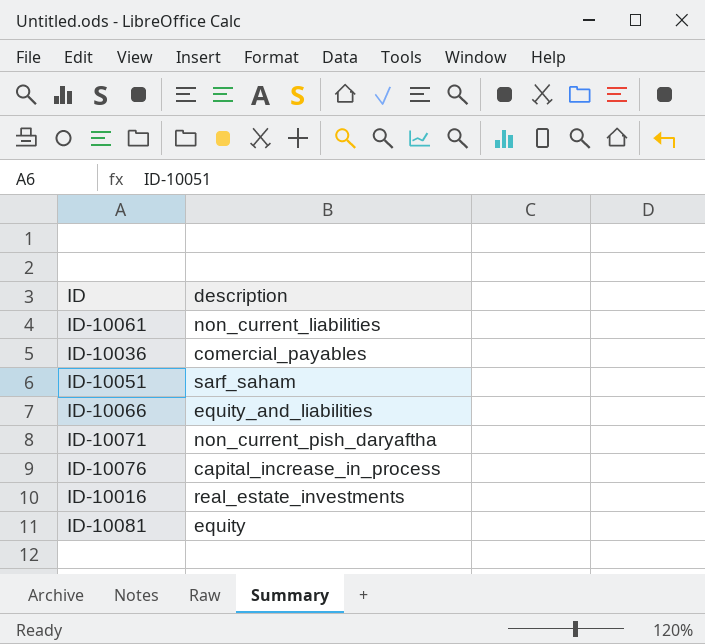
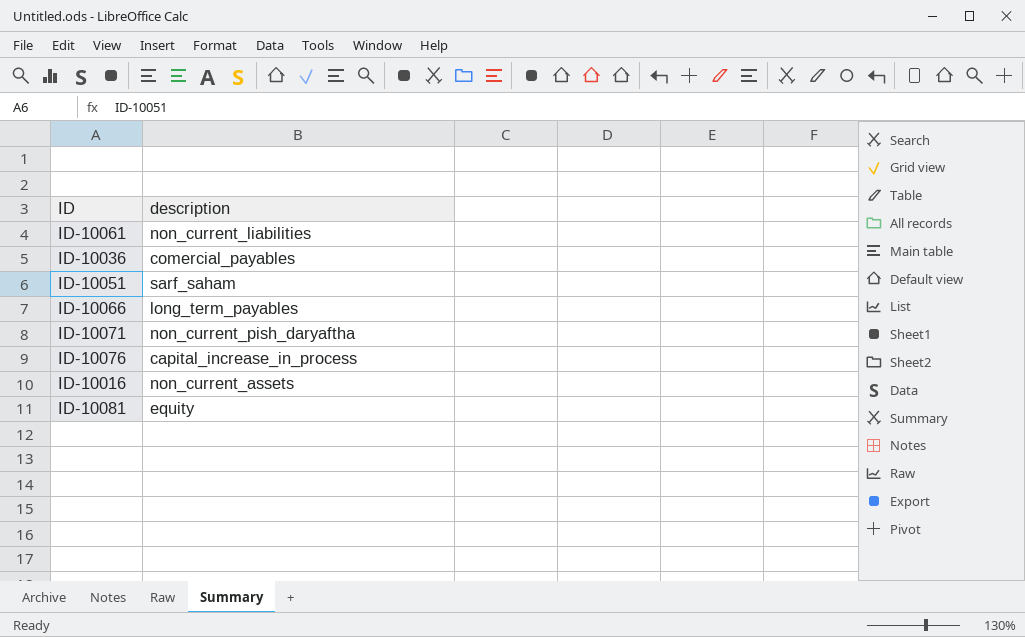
ID-10066 | description: equity_and_liabilities -> long_term_payables
ID-10016 | description: real_estate_investments -> non_current_assets

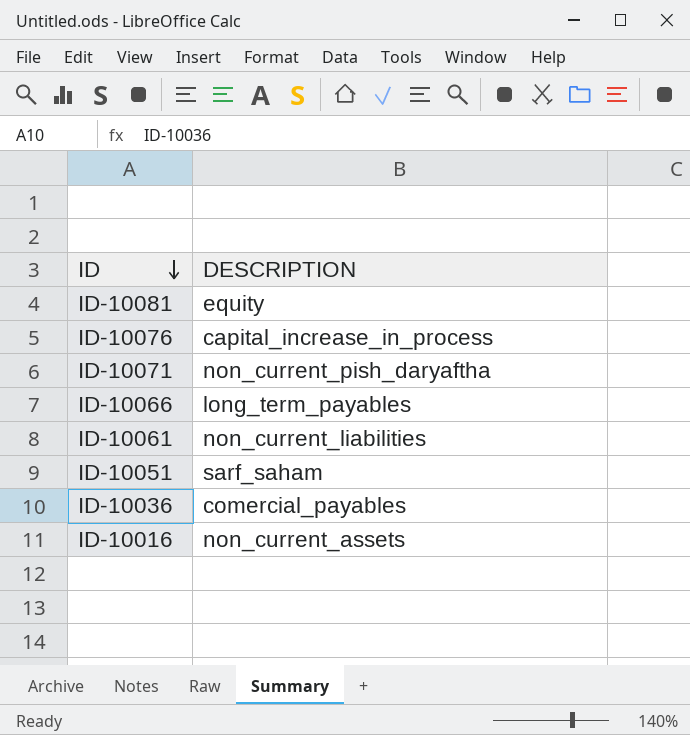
row order: none -> ID descending
column name: description -> DESCRIPTION

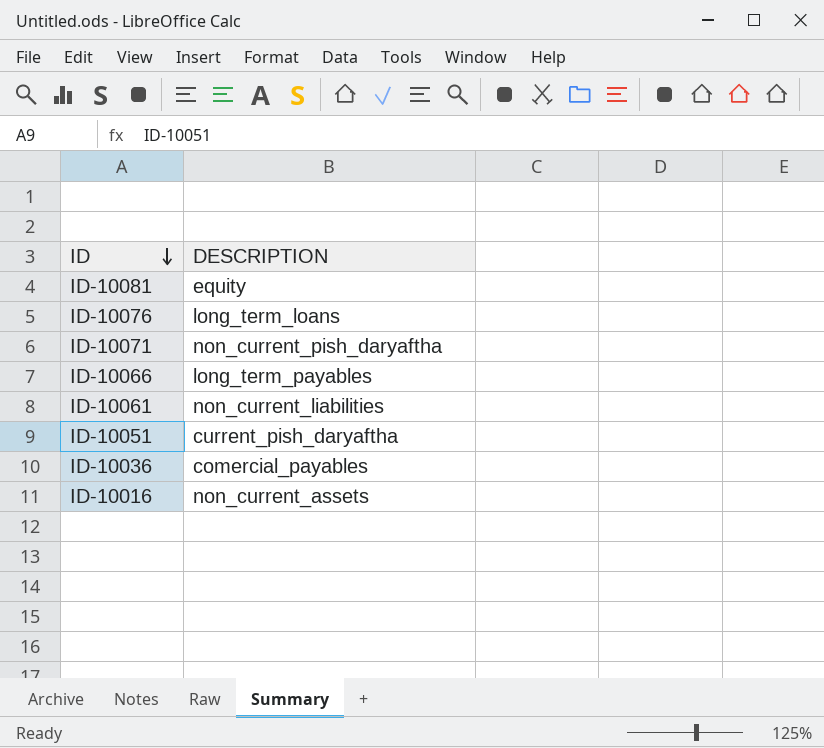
ID-10076 | DESCRIPTION: capital_increase_in_process -> long_term_loans
ID-10051 | DESCRIPTION: sarf_saham -> current_pish_daryaftha

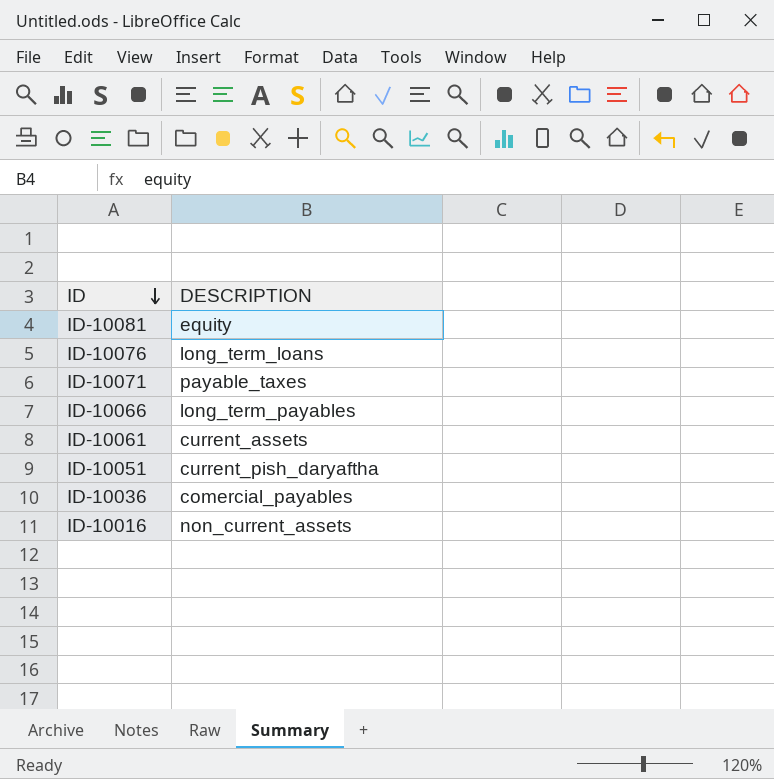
ID-10071 | DESCRIPTION: non_current_pish_daryaftha -> payable_taxes
ID-10061 | DESCRIPTION: non_current_liabilities -> current_assets

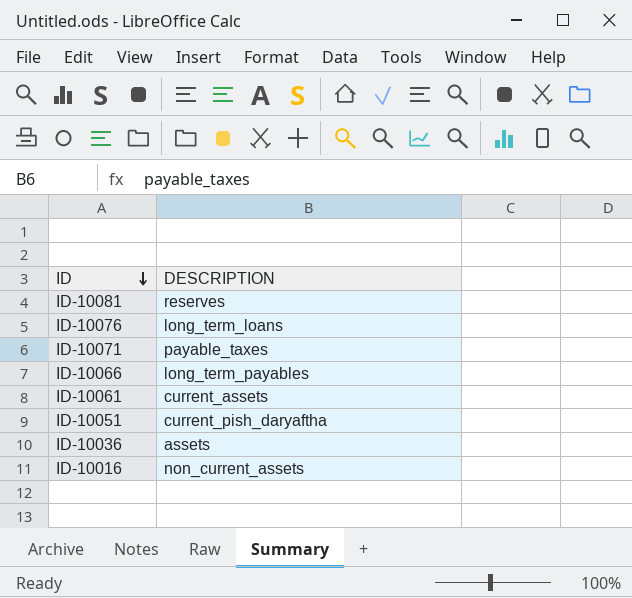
ID-10081 | DESCRIPTION: equity -> reserves
ID-10036 | DESCRIPTION: comercial_payables -> assets

